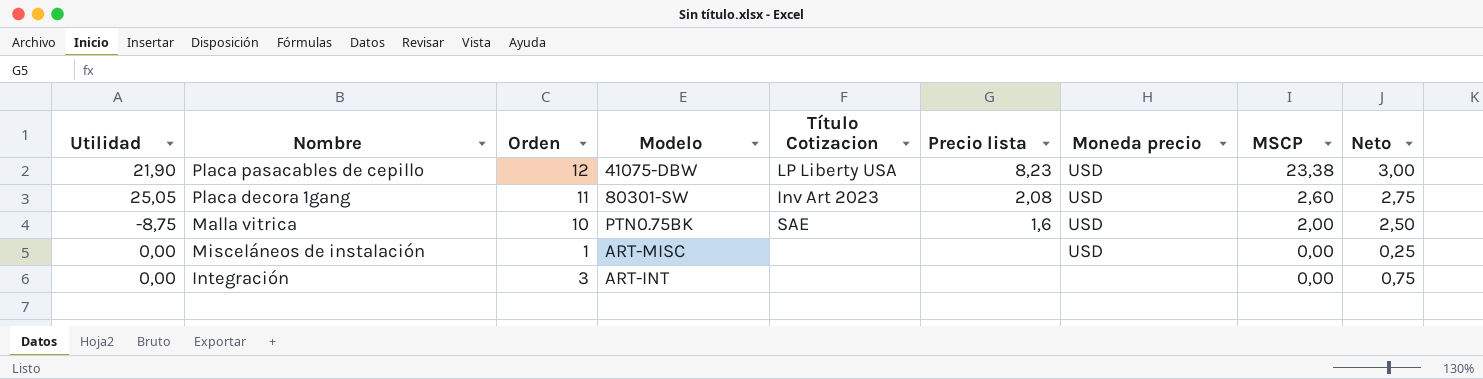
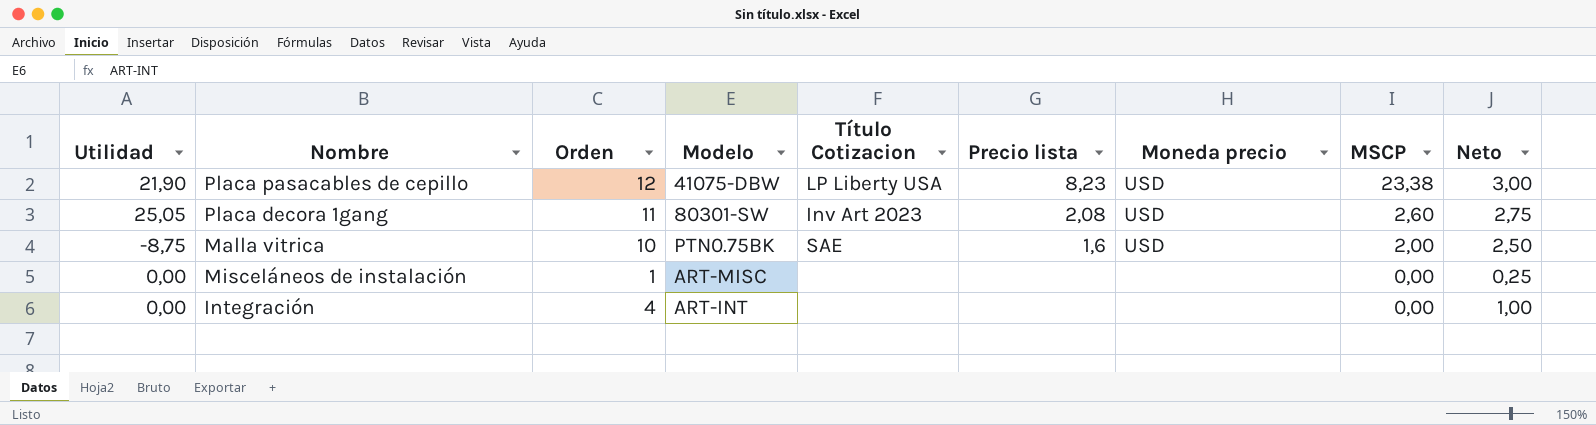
Misceláneos de instalación | Moneda precio: USD -> none
Integración | Orden: 3 -> 4
Integración | Neto: 0,75 -> 1,00

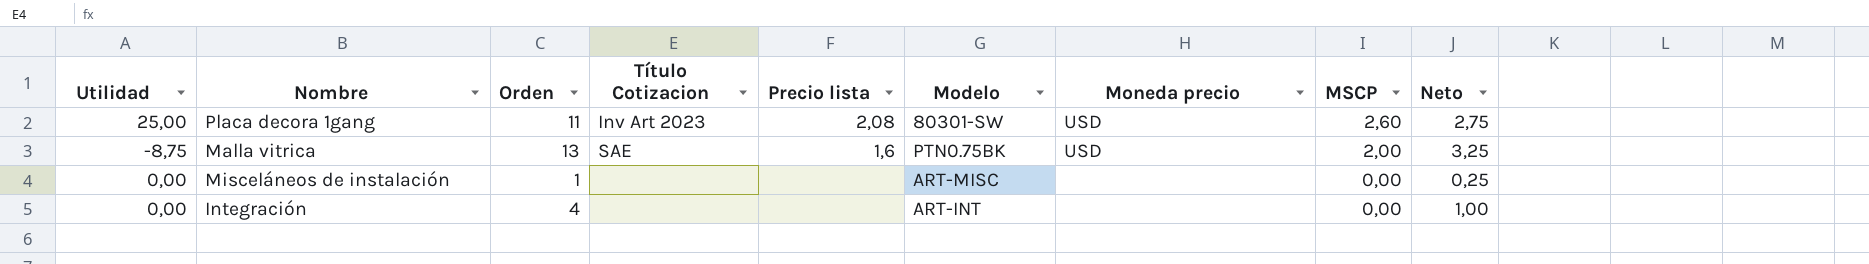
column Modelo | position: 4 -> 6
row Placa pasacables de cepillo: 21,90 | 12 | 41075-DBW | LP Liberty USA | 8,23 | USD | 23,38 | 3,00 -> none
Placa decora 1gang | Utilidad: 25,05 -> 25,00
Malla vitrica | Orden: 10 -> 13
Malla vitrica | Neto: 2,50 -> 3,25

